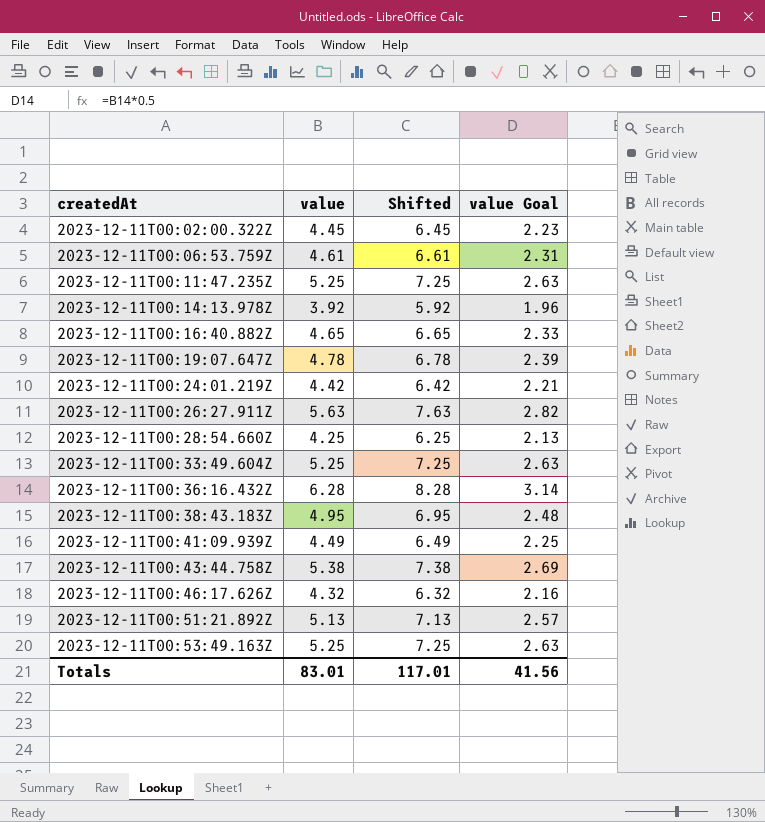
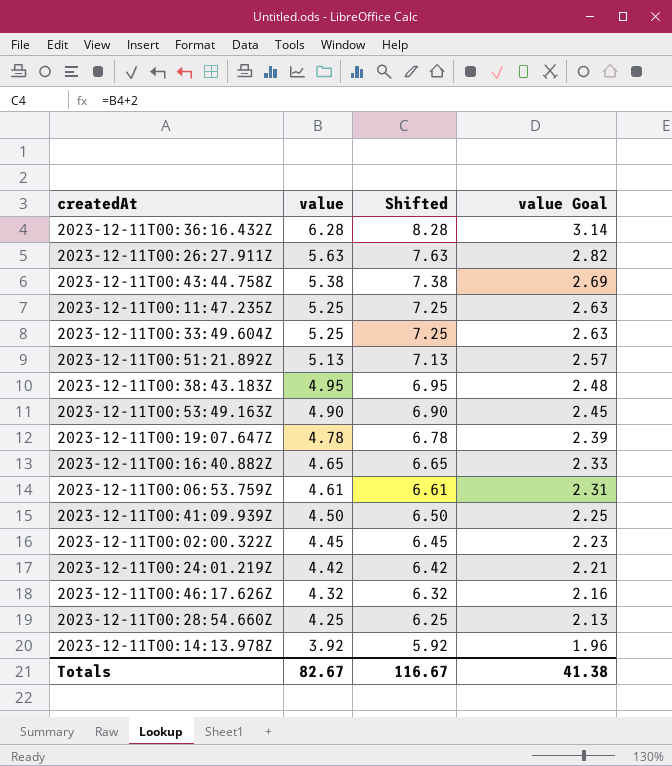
row order: createdAt ascending -> value descending
2023-12-11T00:53:49.163Z | value: 5.25 -> 4.90
2023-12-11T00:53:49.163Z | Shifted: 7.25 -> 6.90
2023-12-11T00:53:49.163Z | value Goal: 2.63 -> 2.45
2023-12-11T00:41:09.939Z | value: 4.49 -> 4.50
2023-12-11T00:41:09.939Z | Shifted: 6.49 -> 6.50
Totals | value: 83.01 -> 82.67
Totals | Shifted: 117.01 -> 116.67
Totals | value Goal: 41.56 -> 41.38

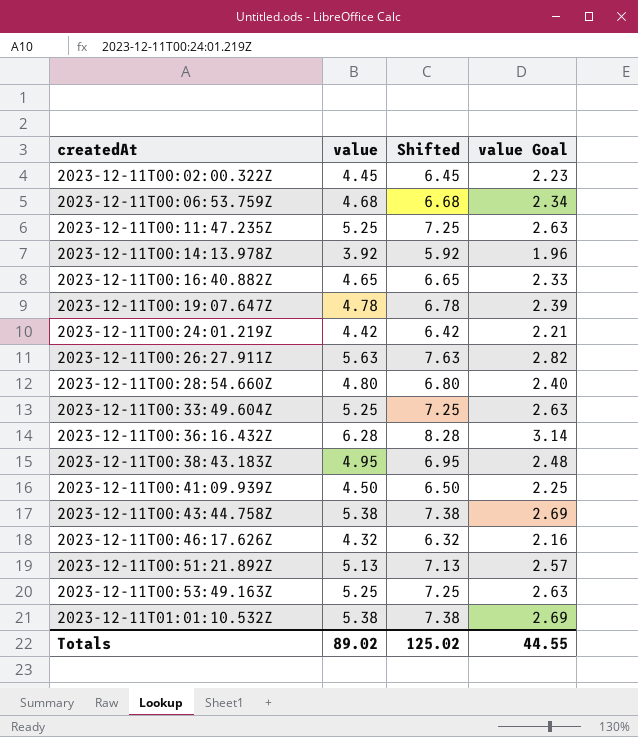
row order: value descending -> createdAt ascending
2023-12-11T00:06:53.759Z | value: 4.61 -> 4.68
2023-12-11T00:06:53.759Z | Shifted: 6.61 -> 6.68
2023-12-11T00:06:53.759Z | value Goal: 2.31 -> 2.34
2023-12-11T00:28:54.660Z | value: 4.25 -> 4.80
2023-12-11T00:28:54.660Z | Shifted: 6.25 -> 6.80
2023-12-11T00:28:54.660Z | value Goal: 2.13 -> 2.40
2023-12-11T00:53:49.163Z | value: 4.90 -> 5.25
2023-12-11T00:53:49.163Z | Shifted: 6.90 -> 7.25
2023-12-11T00:53:49.163Z | value Goal: 2.45 -> 2.63
row 2023-12-11T01:01:10.532Z: none -> 5.38 | 7.38 | 2.69
Totals | value: 82.67 -> 89.02
Totals | Shifted: 116.67 -> 125.02
Totals | value Goal: 41.38 -> 44.55

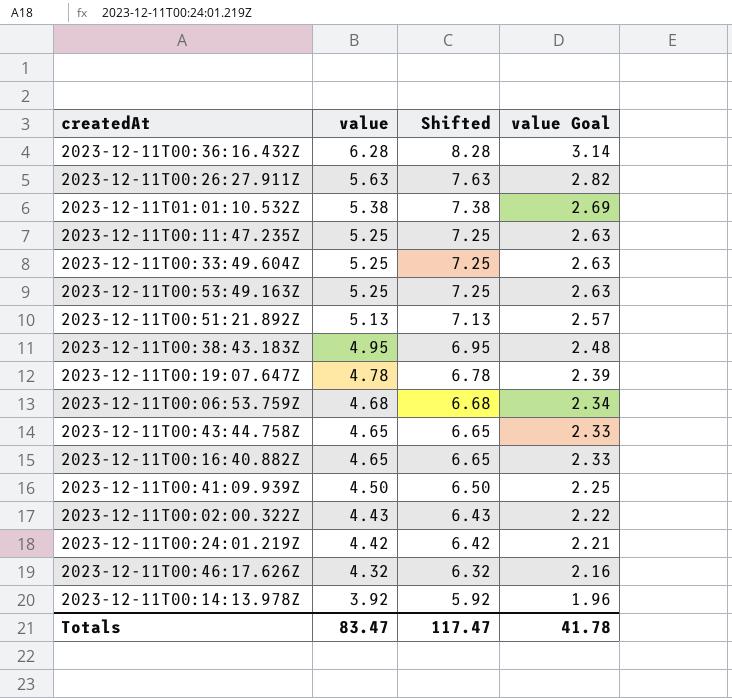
row order: createdAt ascending -> value descending
row 2023-12-11T00:28:54.660Z: 4.80 | 6.80 | 2.40 -> none
2023-12-11T00:43:44.758Z | value: 5.38 -> 4.65
2023-12-11T00:43:44.758Z | Shifted: 7.38 -> 6.65
2023-12-11T00:43:44.758Z | value Goal: 2.69 -> 2.33
2023-12-11T00:02:00.322Z | value: 4.45 -> 4.43
2023-12-11T00:02:00.322Z | Shifted: 6.45 -> 6.43
2023-12-11T00:02:00.322Z | value Goal: 2.23 -> 2.22
Totals | value: 89.02 -> 83.47
Totals | Shifted: 125.02 -> 117.47
Totals | value Goal: 44.55 -> 41.78

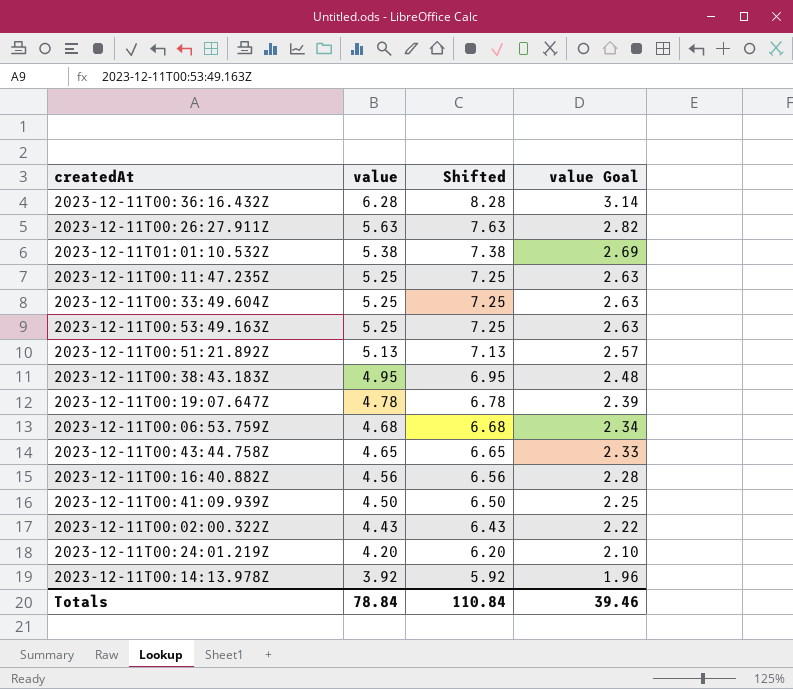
row 2023-12-11T00:46:17.626Z: 4.32 | 6.32 | 2.16 -> none
2023-12-11T00:16:40.882Z | value: 4.65 -> 4.56
2023-12-11T00:16:40.882Z | Shifted: 6.65 -> 6.56
2023-12-11T00:16:40.882Z | value Goal: 2.33 -> 2.28
2023-12-11T00:24:01.219Z | value: 4.42 -> 4.20
2023-12-11T00:24:01.219Z | Shifted: 6.42 -> 6.20
2023-12-11T00:24:01.219Z | value Goal: 2.21 -> 2.10
Totals | value: 83.47 -> 78.84
Totals | Shifted: 117.47 -> 110.84
Totals | value Goal: 41.78 -> 39.46

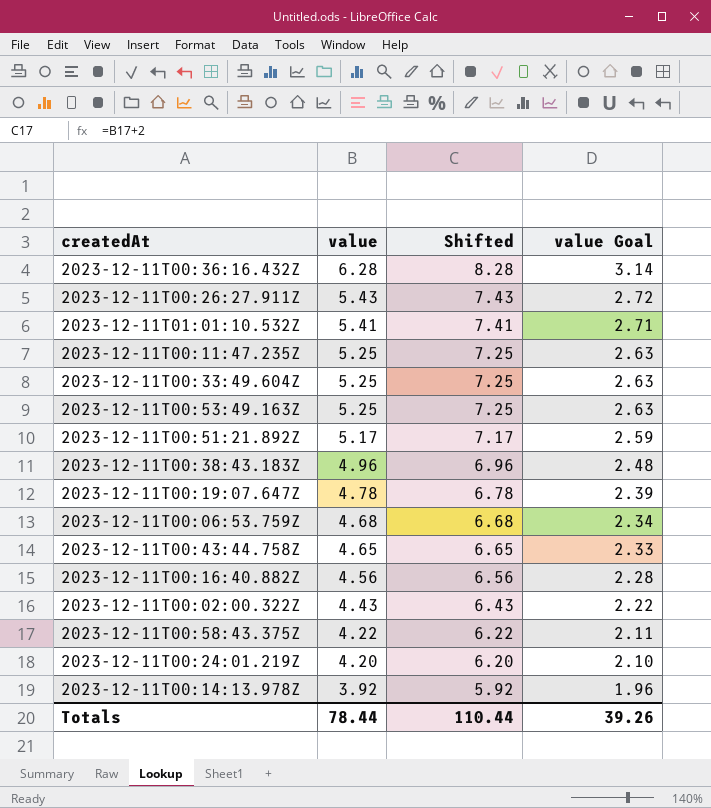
row 2023-12-11T00:41:09.939Z: 4.50 | 6.50 | 2.25 -> none
2023-12-11T00:26:27.911Z | value: 5.63 -> 5.43
2023-12-11T00:26:27.911Z | Shifted: 7.63 -> 7.43
2023-12-11T00:26:27.911Z | value Goal: 2.82 -> 2.72
2023-12-11T01:01:10.532Z | value: 5.38 -> 5.41
2023-12-11T01:01:10.532Z | Shifted: 7.38 -> 7.41
2023-12-11T01:01:10.532Z | value Goal: 2.69 -> 2.71
2023-12-11T00:51:21.892Z | value: 5.13 -> 5.17
2023-12-11T00:51:21.892Z | Shifted: 7.13 -> 7.17
2023-12-11T00:51:21.892Z | value Goal: 2.57 -> 2.59
2023-12-11T00:38:43.183Z | value: 4.95 -> 4.96
2023-12-11T00:38:43.183Z | Shifted: 6.95 -> 6.96
row 2023-12-11T00:58:43.375Z: none -> 4.22 | 6.22 | 2.11
Totals | value: 78.84 -> 78.44
Totals | Shifted: 110.84 -> 110.44
Totals | value Goal: 39.46 -> 39.26

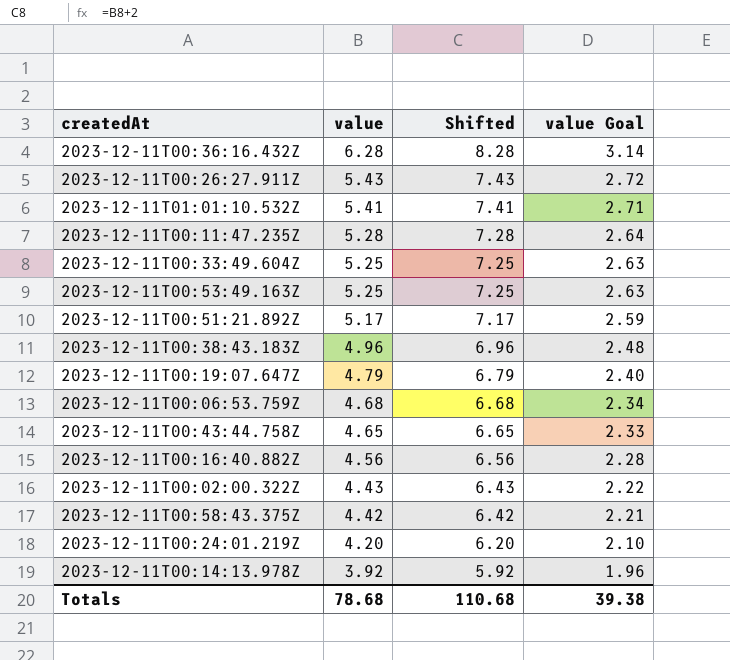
2023-12-11T00:11:47.235Z | value: 5.25 -> 5.28
2023-12-11T00:11:47.235Z | Shifted: 7.25 -> 7.28
2023-12-11T00:11:47.235Z | value Goal: 2.63 -> 2.64
2023-12-11T00:19:07.647Z | value: 4.78 -> 4.79
2023-12-11T00:19:07.647Z | Shifted: 6.78 -> 6.79
2023-12-11T00:19:07.647Z | value Goal: 2.39 -> 2.40
2023-12-11T00:58:43.375Z | value: 4.22 -> 4.42
2023-12-11T00:58:43.375Z | Shifted: 6.22 -> 6.42
2023-12-11T00:58:43.375Z | value Goal: 2.11 -> 2.21
Totals | value: 78.44 -> 78.68
Totals | Shifted: 110.44 -> 110.68
Totals | value Goal: 39.26 -> 39.38

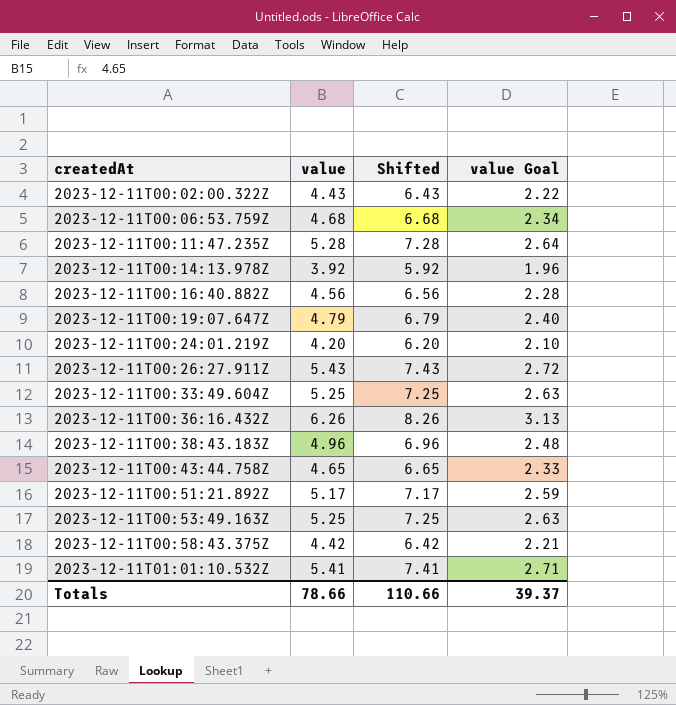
row order: value descending -> createdAt ascending
2023-12-11T00:36:16.432Z | value: 6.28 -> 6.26
2023-12-11T00:36:16.432Z | Shifted: 8.28 -> 8.26
2023-12-11T00:36:16.432Z | value Goal: 3.14 -> 3.13
Totals | value: 78.68 -> 78.66
Totals | Shifted: 110.68 -> 110.66
Totals | value Goal: 39.38 -> 39.37

